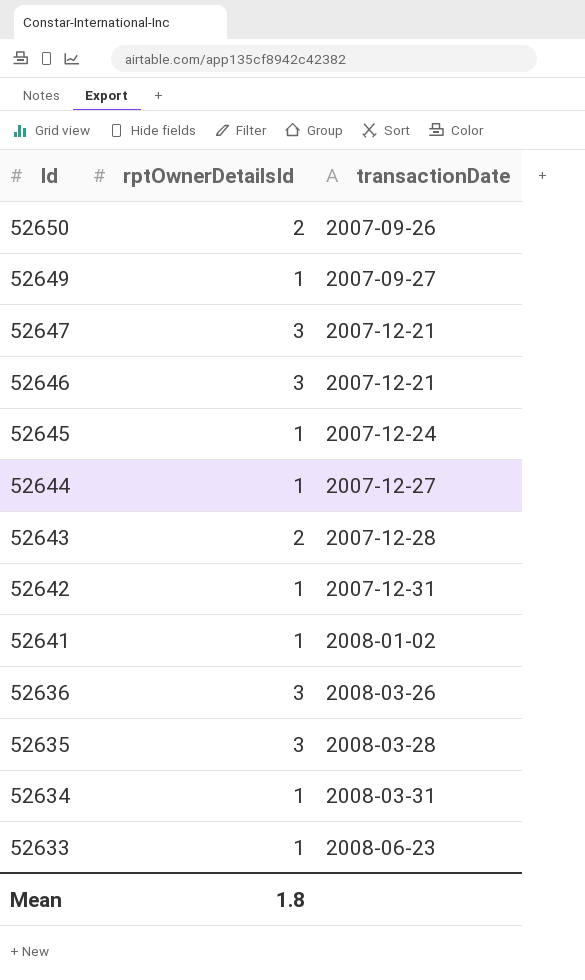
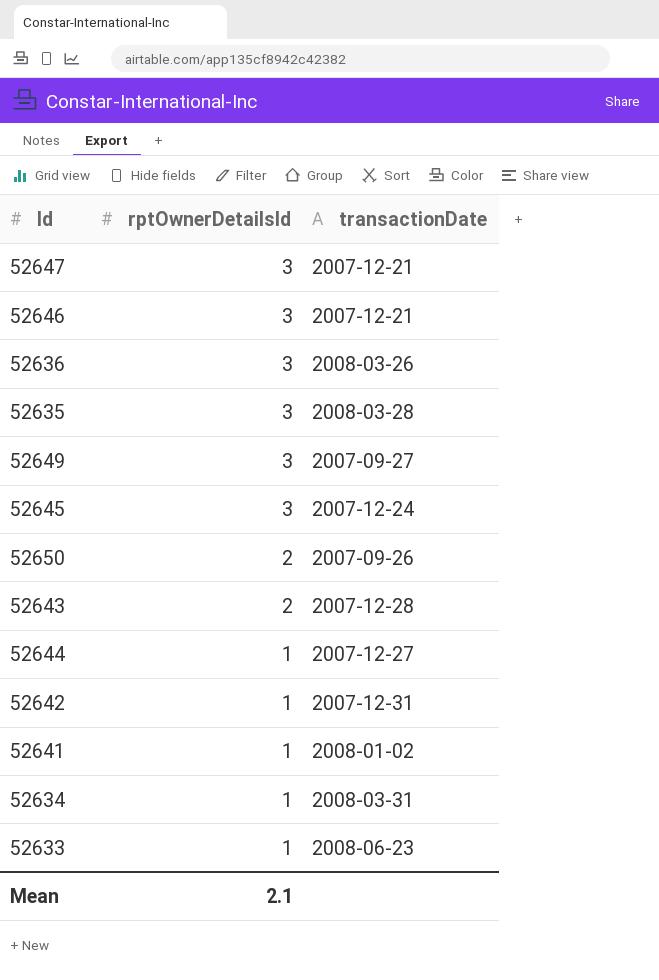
row order: Id descending -> rptOwnerDetailsId descending
52649 | rptOwnerDetailsId: 1 -> 3
52645 | rptOwnerDetailsId: 1 -> 3
Mean | rptOwnerDetailsId: 1.8 -> 2.1

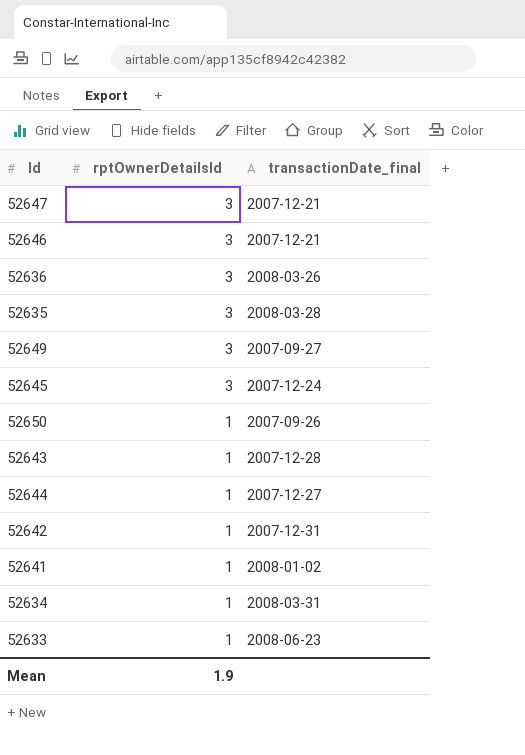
column name: transactionDate -> transactionDate_final
52650 | rptOwnerDetailsId: 2 -> 1
52643 | rptOwnerDetailsId: 2 -> 1
Mean | rptOwnerDetailsId: 2.1 -> 1.9

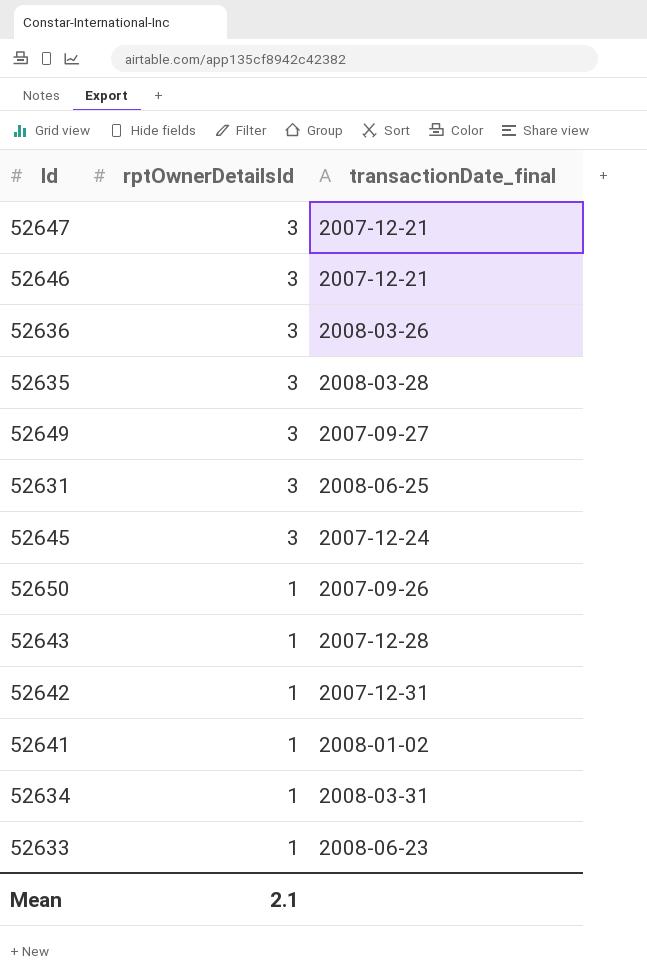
row 52644: 1 | 2007-12-27 -> none
row 52631: none -> 3 | 2008-06-25
Mean | rptOwnerDetailsId: 1.9 -> 2.1

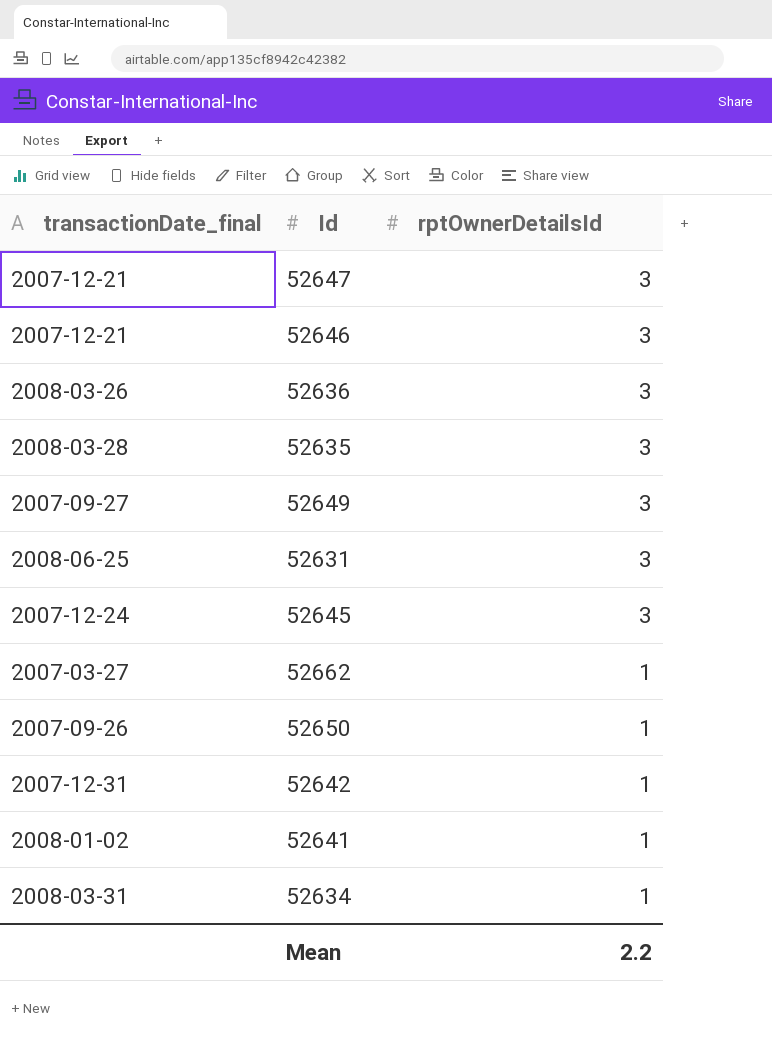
column transactionDate_final | position: 3 -> 1
row 52643: 1 | 2007-12-28 -> none
row 52633: 1 | 2008-06-23 -> none
row 52662: none -> 2007-03-27 | 1
Mean | rptOwnerDetailsId: 2.1 -> 2.2

